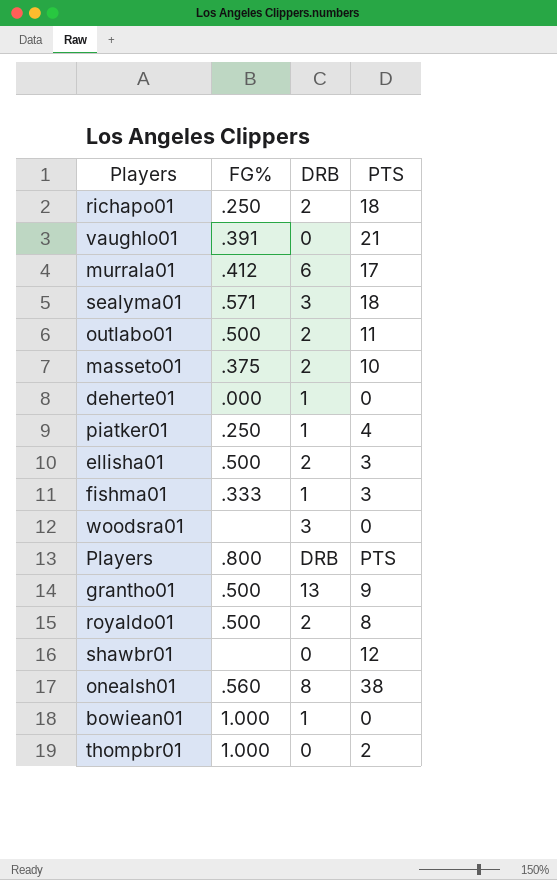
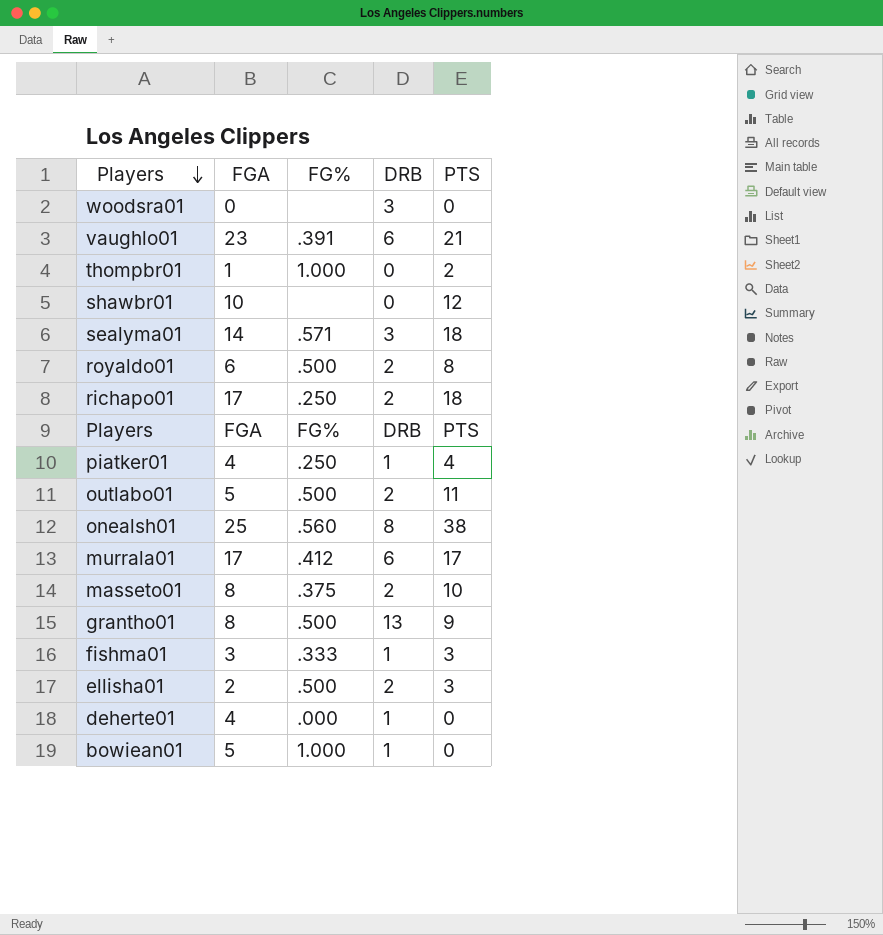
row order: none -> Players descending
column FGA | position: none -> 2
vaughlo01 | DRB: 0 -> 6
Players | FG%: .800 -> FG%

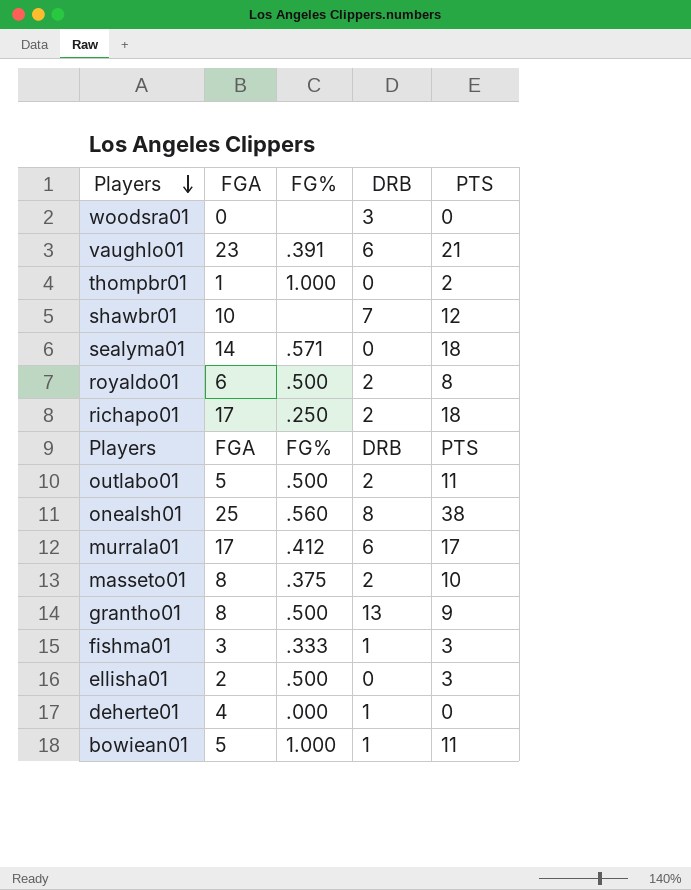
row piatker01: 4 | .250 | 1 | 4 -> none
shawbr01 | DRB: 0 -> 7
sealyma01 | DRB: 3 -> 0
ellisha01 | DRB: 2 -> 0
bowiean01 | PTS: 0 -> 11

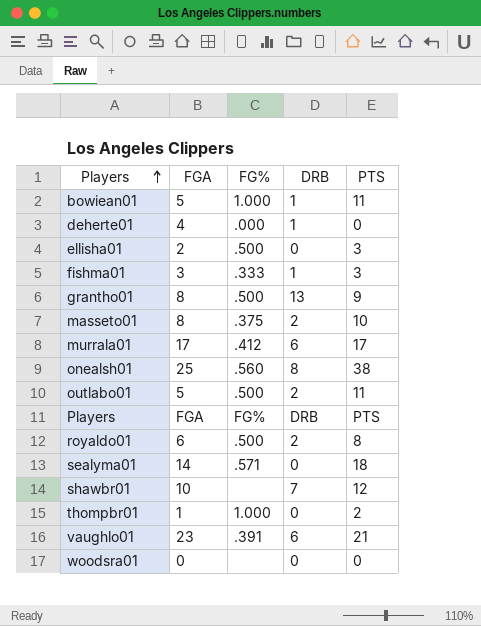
row order: Players descending -> Players ascending
row richapo01: 17 | .250 | 2 | 18 -> none
woodsra01 | DRB: 3 -> 0

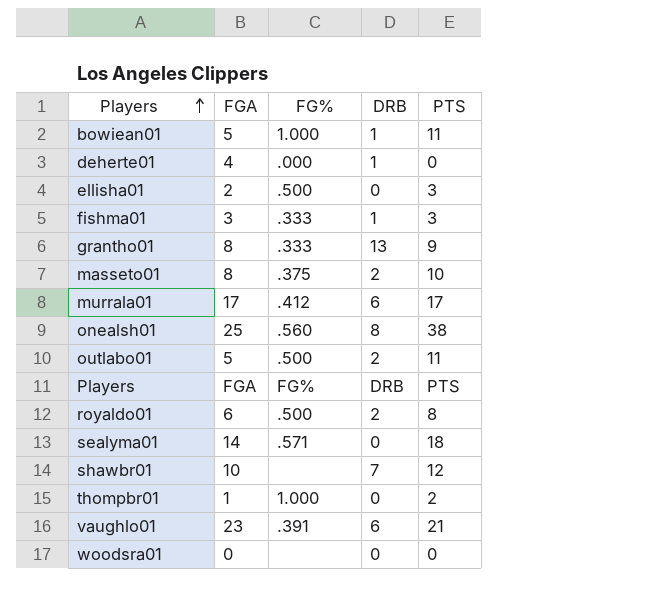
grantho01 | FG%: .500 -> .333

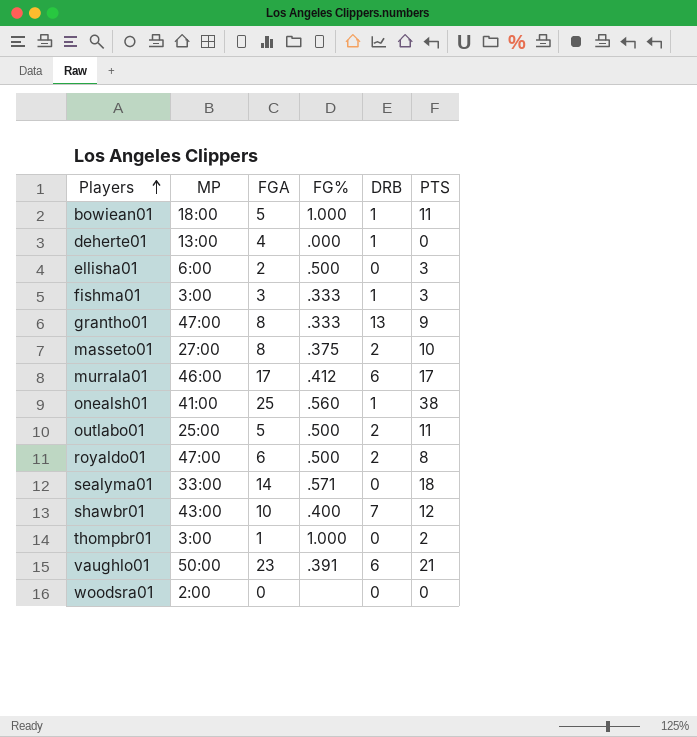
column MP | position: none -> 2
row Players: FGA | FG% | DRB | PTS -> none
onealsh01 | DRB: 8 -> 1
shawbr01 | FG%: none -> .400

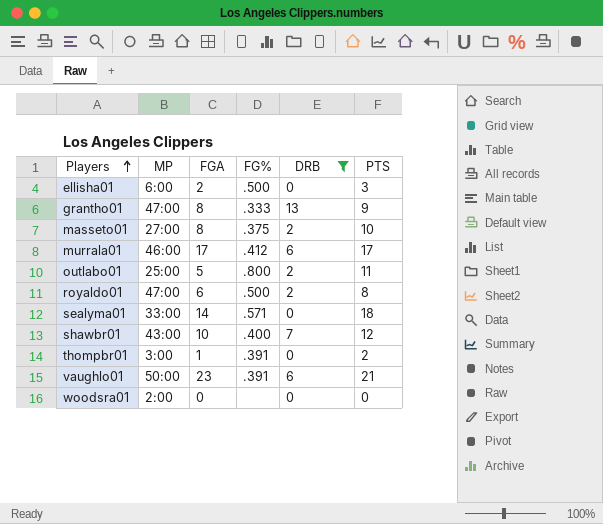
filter: none -> DRB != 1
outlabo01 | FG%: .500 -> .800
thompbr01 | FG%: 1.000 -> .391

